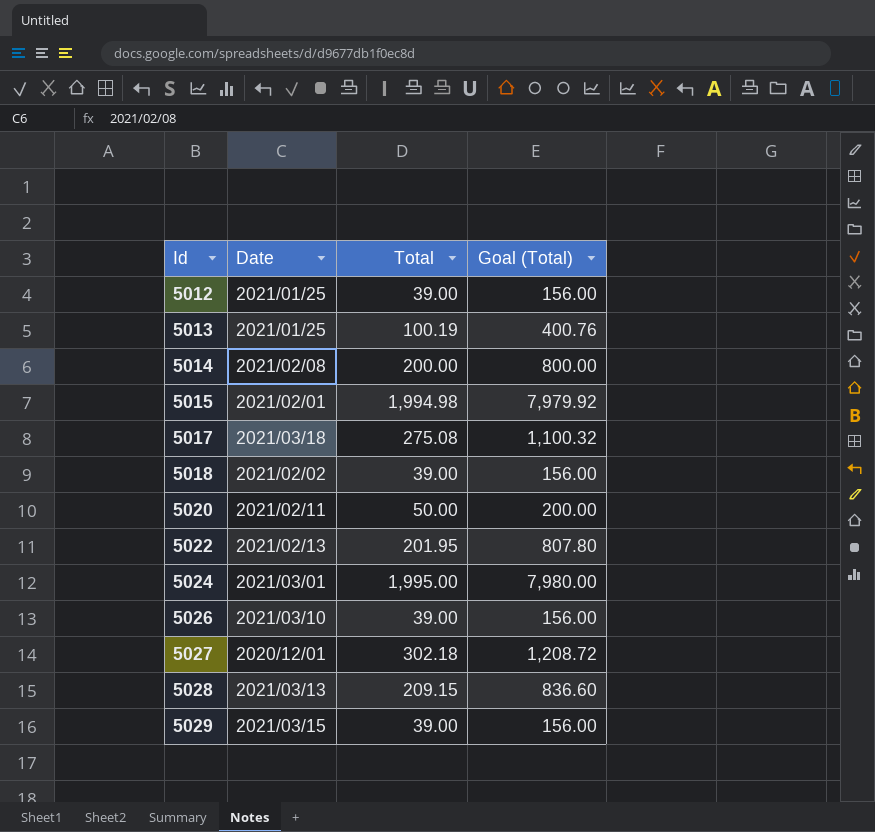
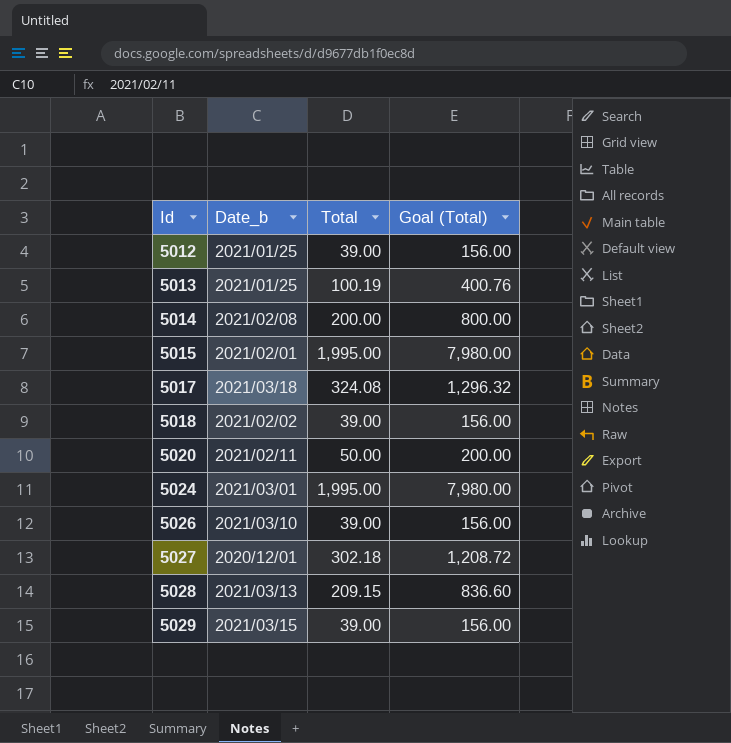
column name: Date -> Date_b
row 5022: 2021/02/13 | 201.95 | 807.80 -> none
5015 | Total: 1,994.98 -> 1,995.00
5015 | Goal (Total): 7,979.92 -> 7,980.00
5017 | Total: 275.08 -> 324.08
5017 | Goal (Total): 1,100.32 -> 1,296.32

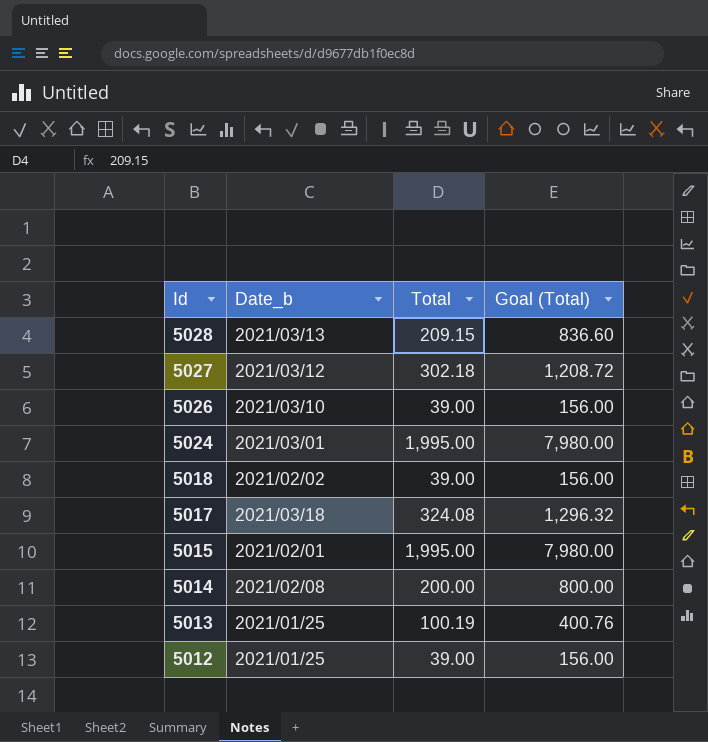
row order: Id ascending -> Id descending
row 5020: 2021/02/11 | 50.00 | 200.00 -> none
row 5029: 2021/03/15 | 39.00 | 156.00 -> none
5027 | Date_b: 2020/12/01 -> 2021/03/12

